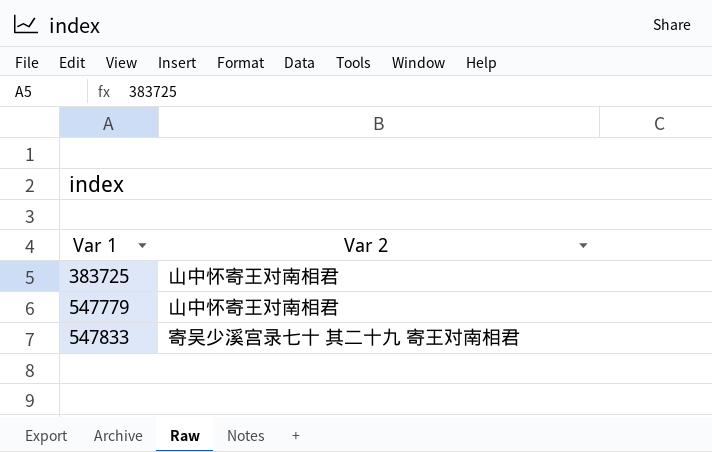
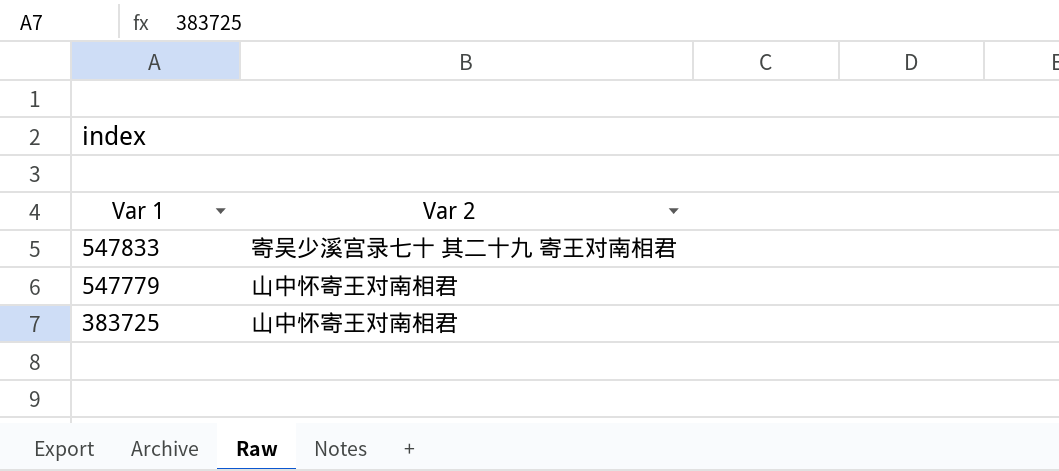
row order: Var 1 ascending -> Var 1 descending

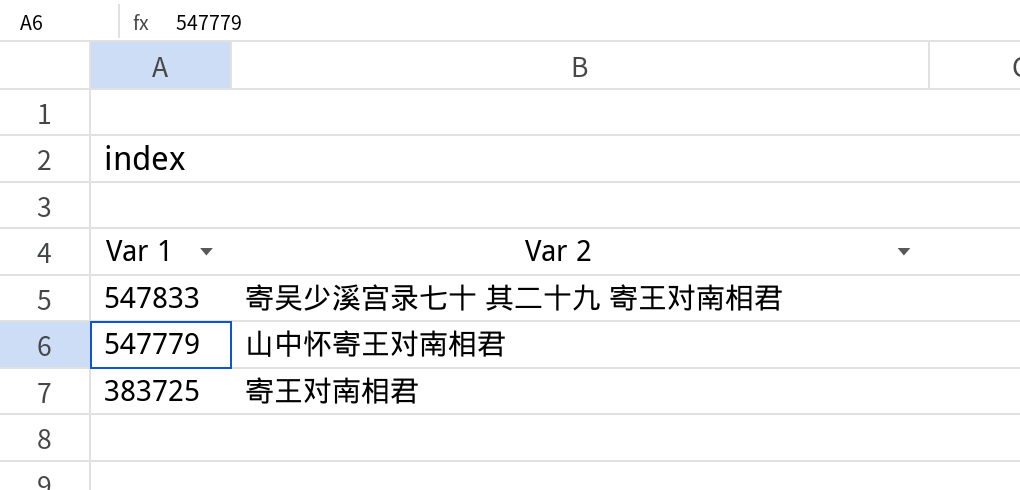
383725 | Var 2: 山中怀寄王对南相君 -> 寄王对南相君

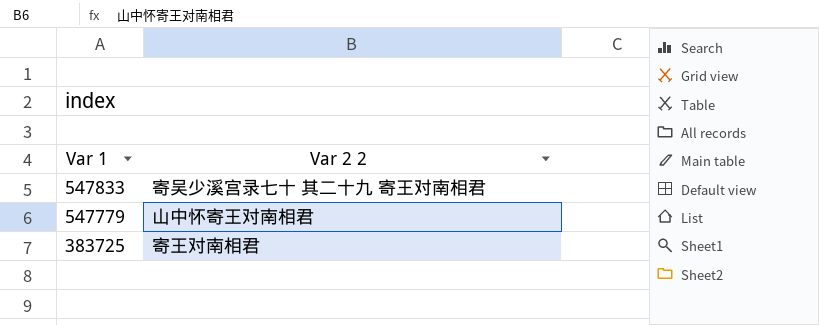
column name: Var 2 -> Var 2 2

